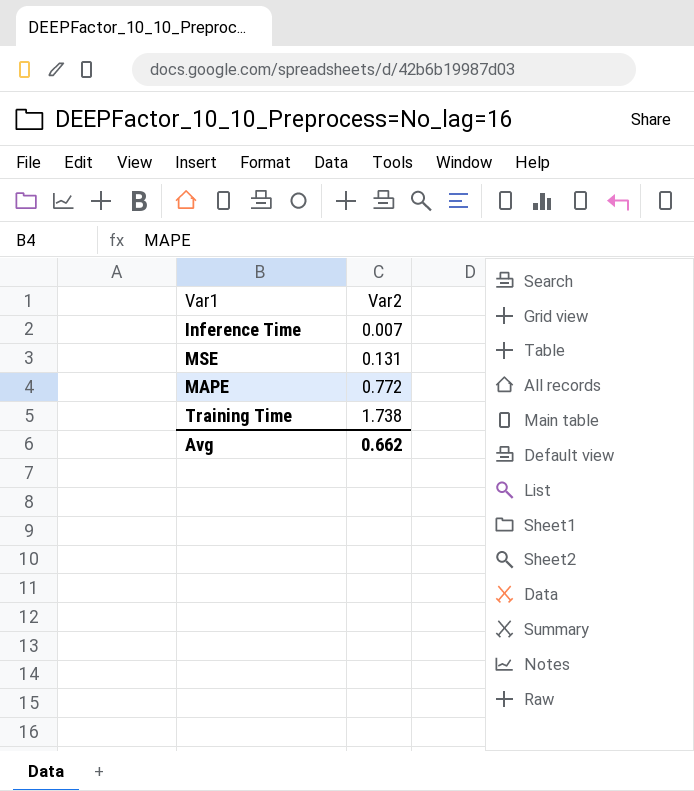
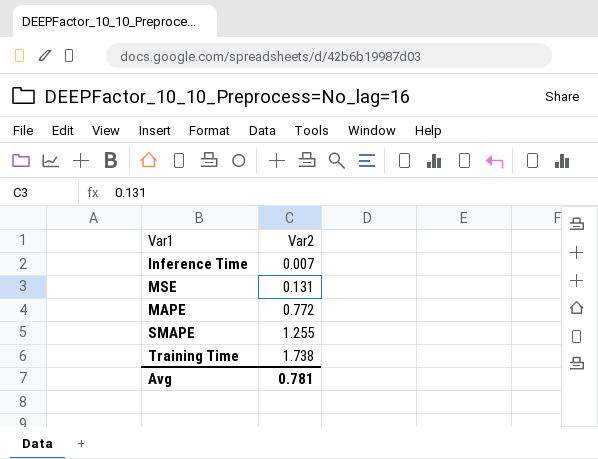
row SMAPE: none -> 1.255
Avg | Var2: 0.662 -> 0.781

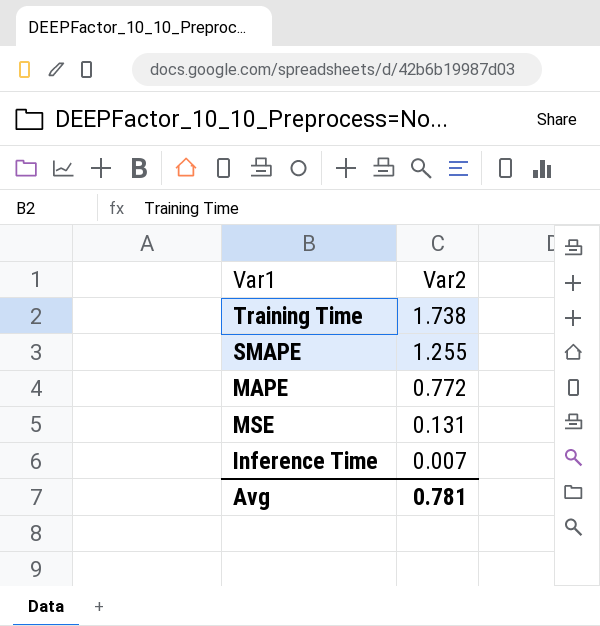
row order: Var2 ascending -> Var2 descending

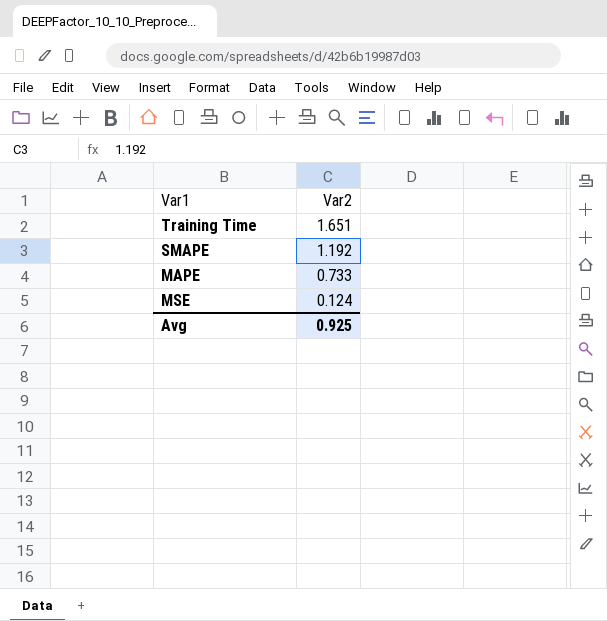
row Inference Time: 0.007 -> none
Training Time | Var2: 1.738 -> 1.651
SMAPE | Var2: 1.255 -> 1.192
MAPE | Var2: 0.772 -> 0.733
MSE | Var2: 0.131 -> 0.124
Avg | Var2: 0.781 -> 0.925

